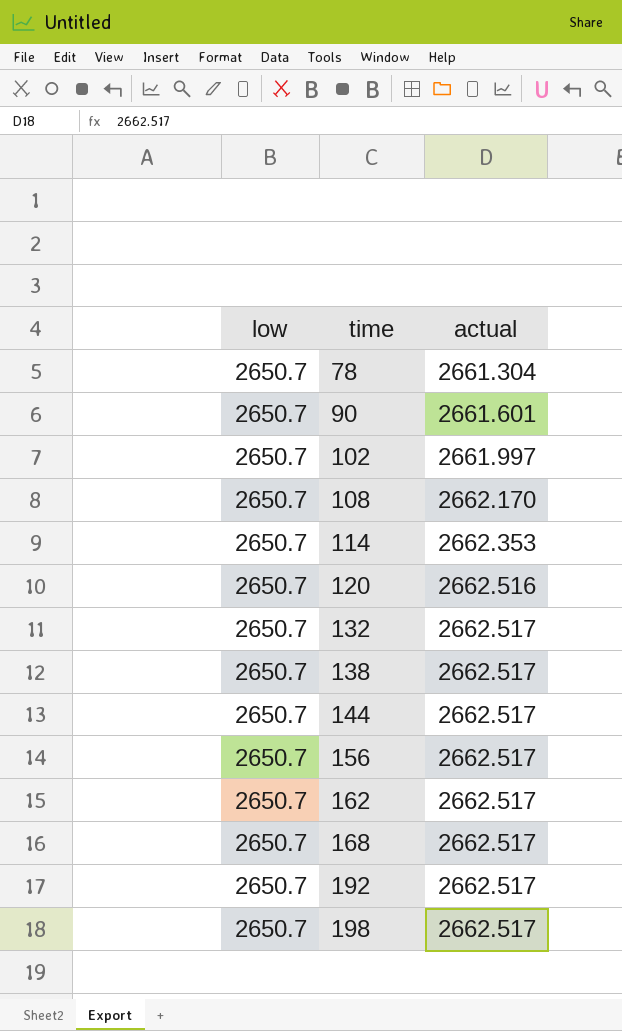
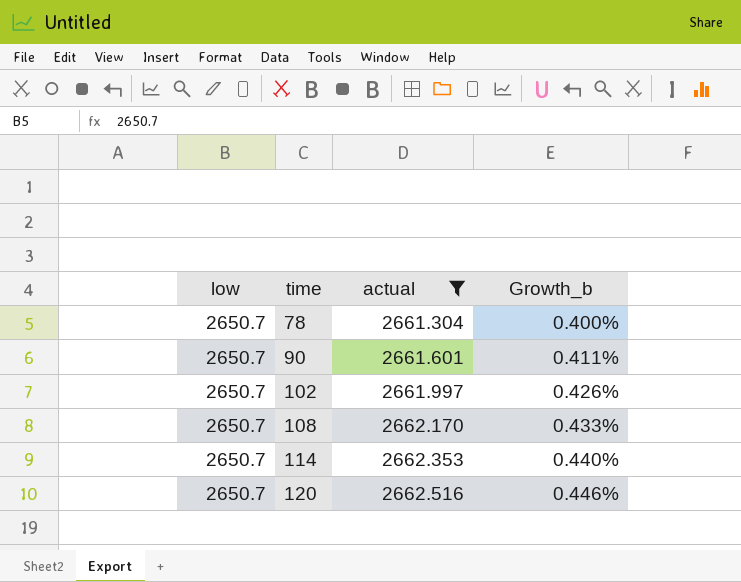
filter: none -> actual != 2662.517
column Growth_b | formula: none -> ([actual] - [low]) / [low]

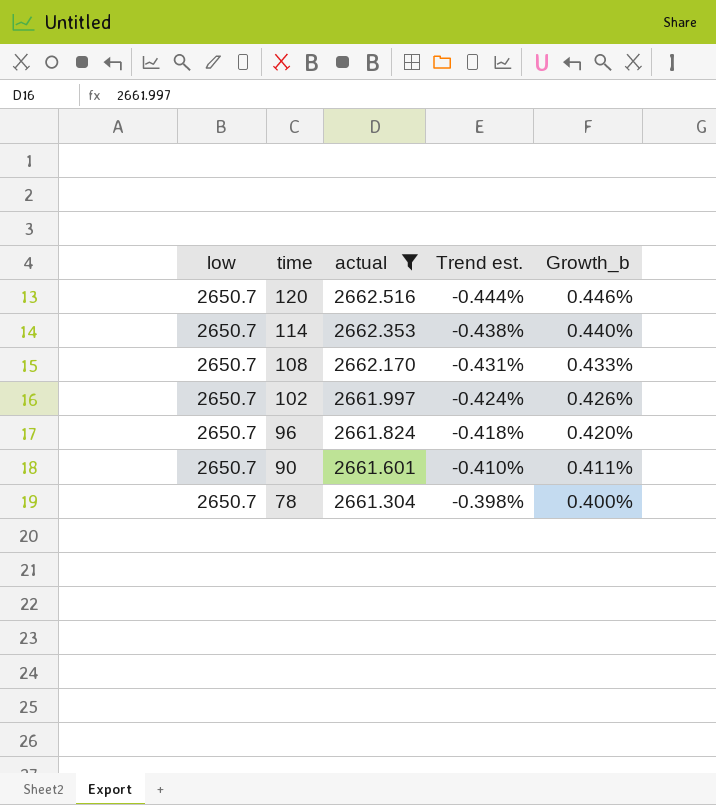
row order: time ascending -> time descending
column Trend est. | formula: none -> ([low] - [actual]) / [actual]
row 96: none -> 2650.7 | 2661.824 | -0.418% | 0.420%

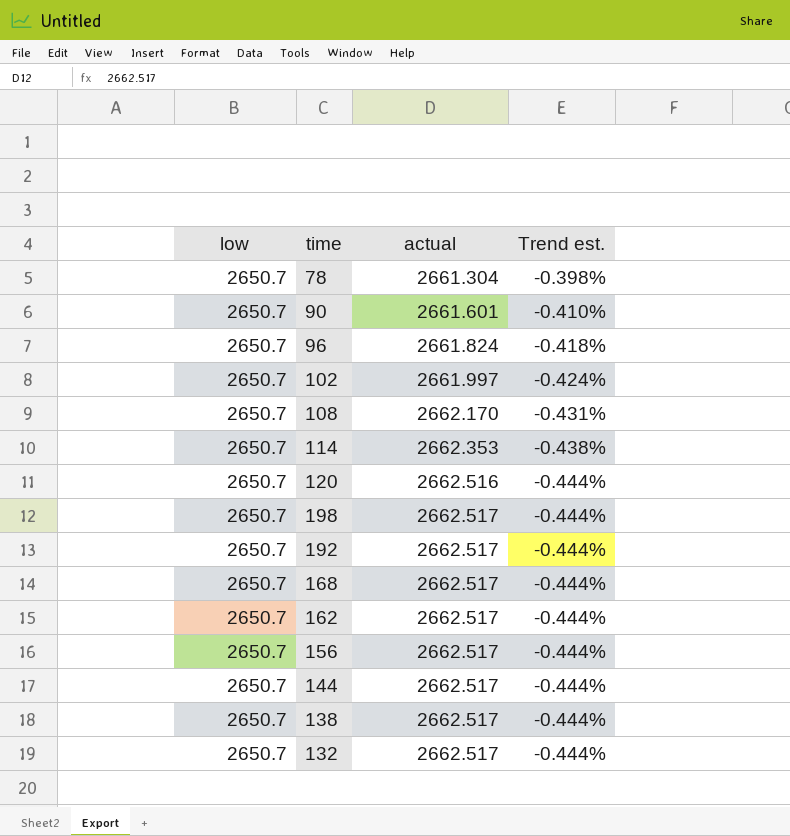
filter: actual != 2662.517 -> none
row order: time descending -> actual ascending
column Growth_b | formula: ([actual] - [low]) / [low] -> none

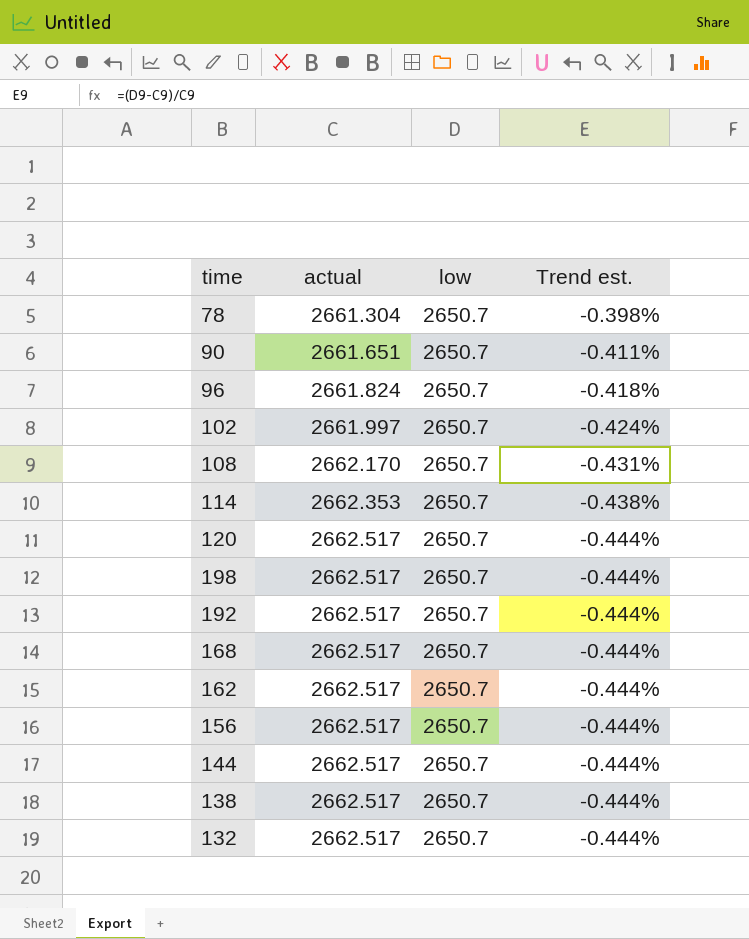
column low | position: 1 -> 3
90 | actual: 2661.601 -> 2661.651
90 | Trend est.: -0.410% -> -0.411%
120 | actual: 2662.516 -> 2662.517

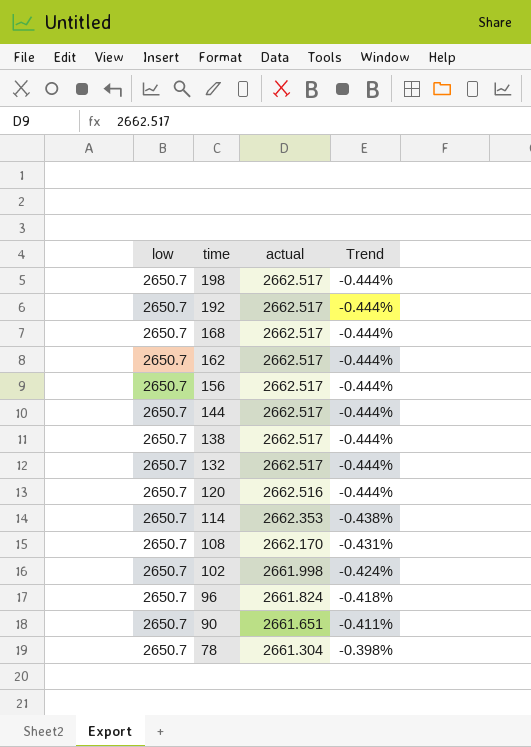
row order: actual ascending -> time descending
column low | position: 3 -> 1
column name: Trend est. -> Trend
120 | actual: 2662.517 -> 2662.516
102 | actual: 2661.997 -> 2661.998

